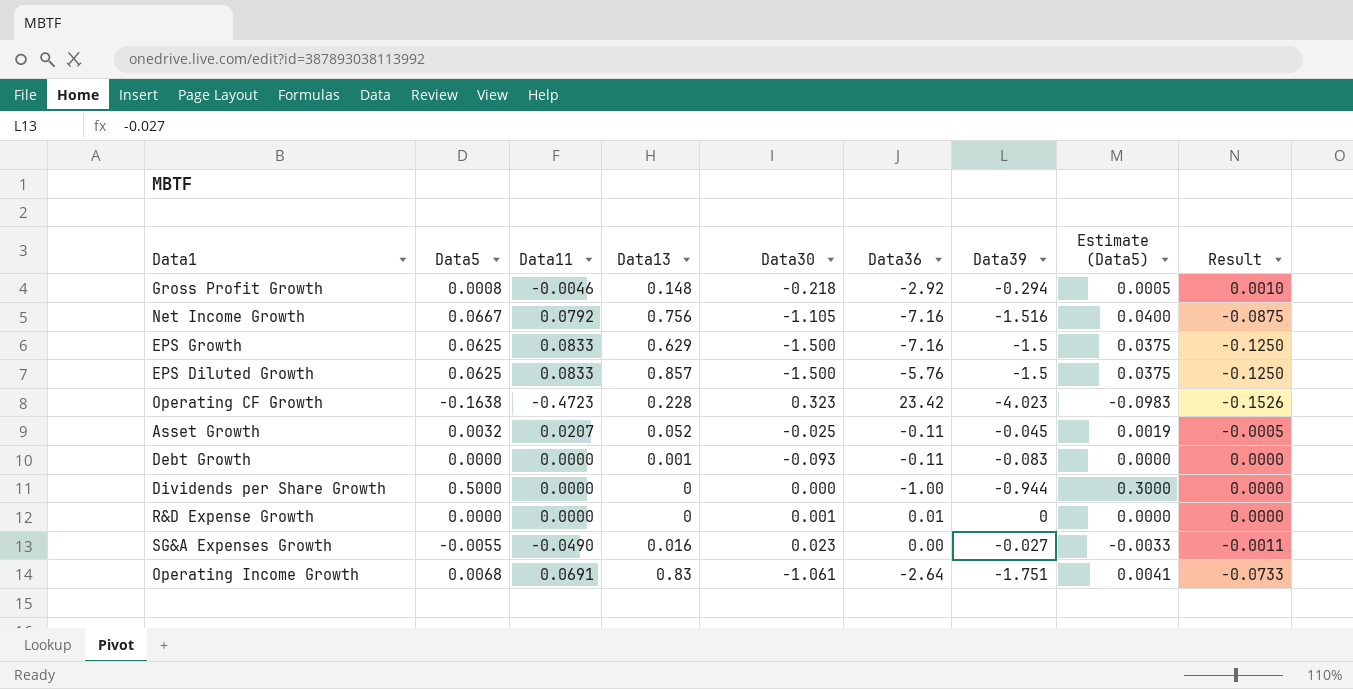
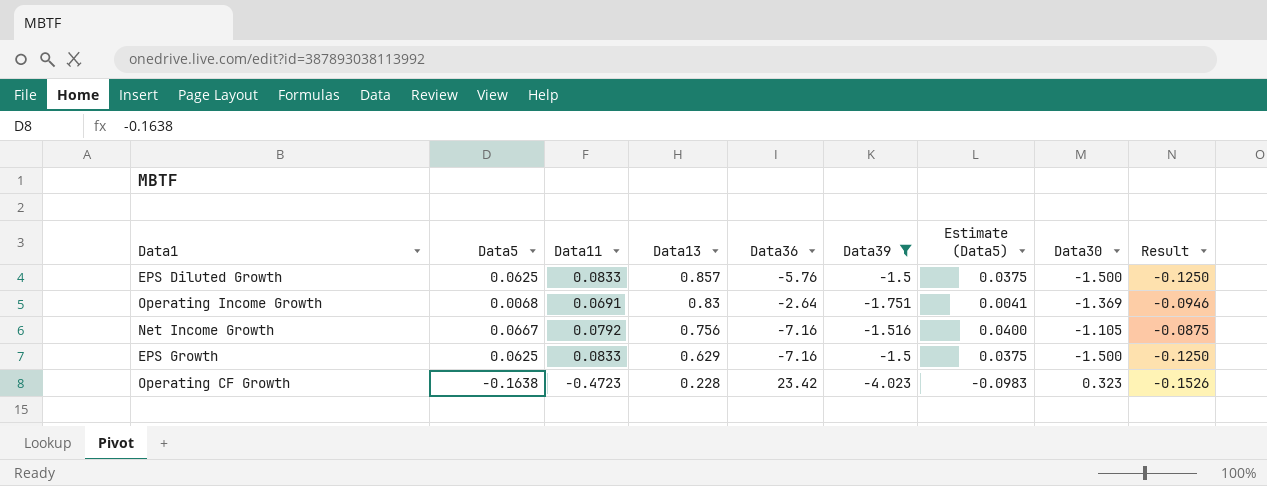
filter: none -> Data39 <= -1.5
row order: none -> Data13 descending
column Data30 | position: 5 -> 8
Operating Income Growth | Data30: -1.061 -> -1.369
Operating Income Growth | Result: -0.0733 -> -0.0946

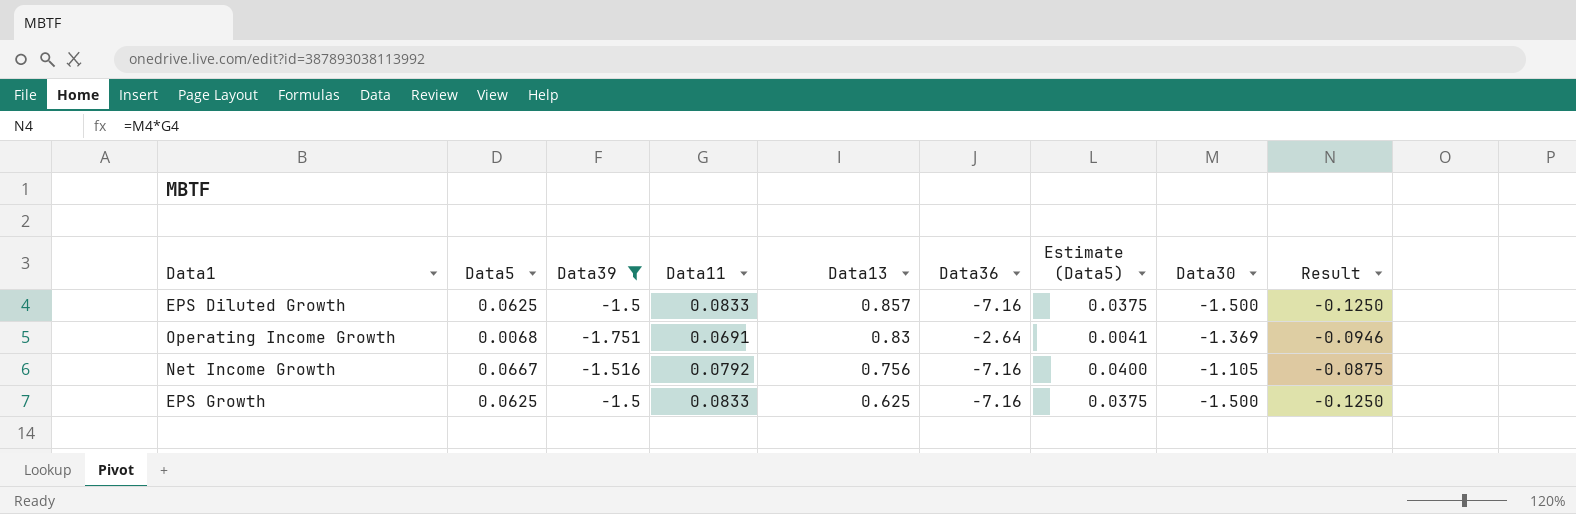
column Data39 | position: 6 -> 3
row Operating CF Growth: -0.1638 | -0.4723 | 0.228 | 23.42 | -4.023 | -0.0983 | 0.323 | -0.1526 -> none
EPS Diluted Growth | Data36: -5.76 -> -7.16
EPS Growth | Data13: 0.629 -> 0.625

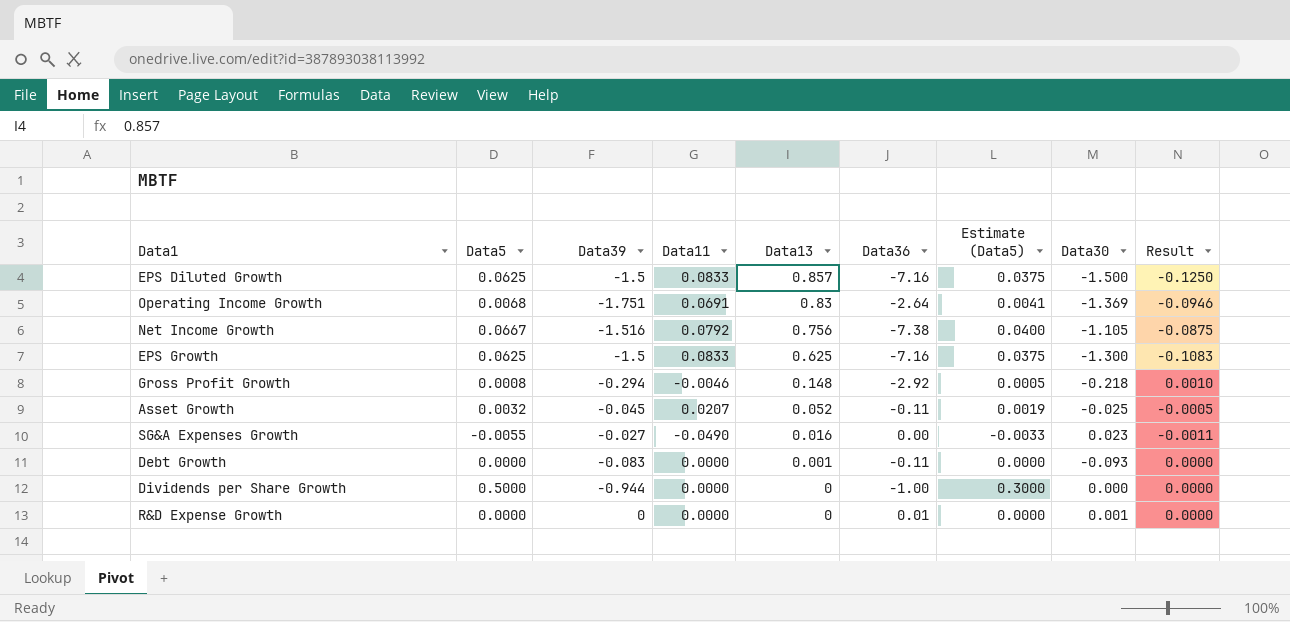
filter: Data39 <= -1.5 -> none
Net Income Growth | Data36: -7.16 -> -7.38
EPS Growth | Data30: -1.500 -> -1.300
EPS Growth | Result: -0.1250 -> -0.1083

